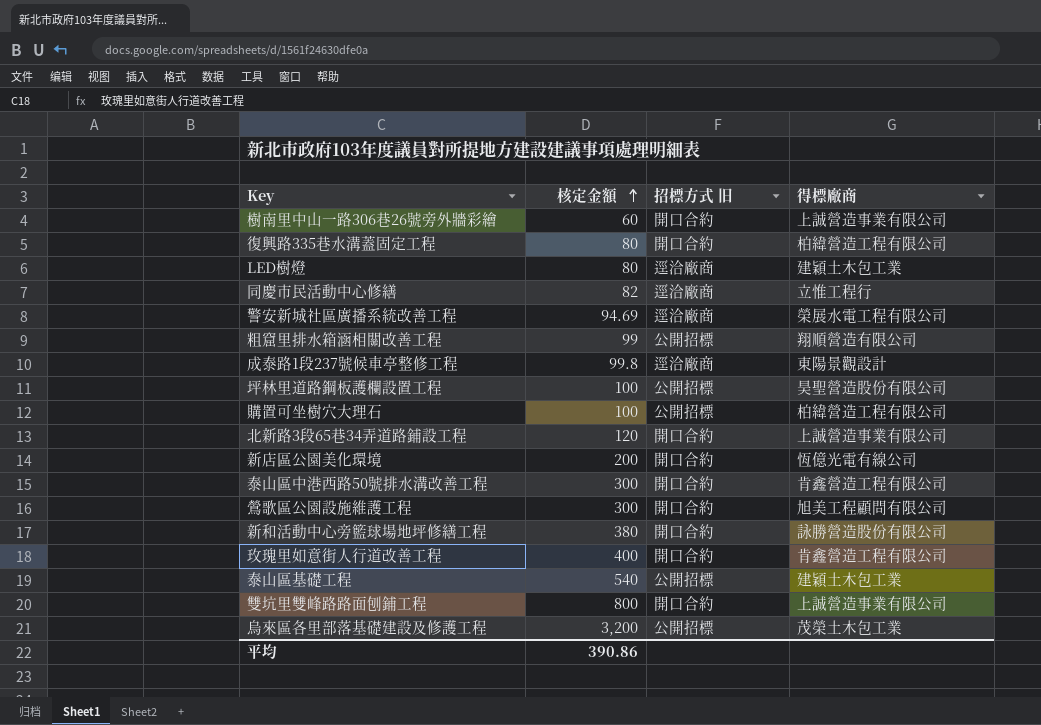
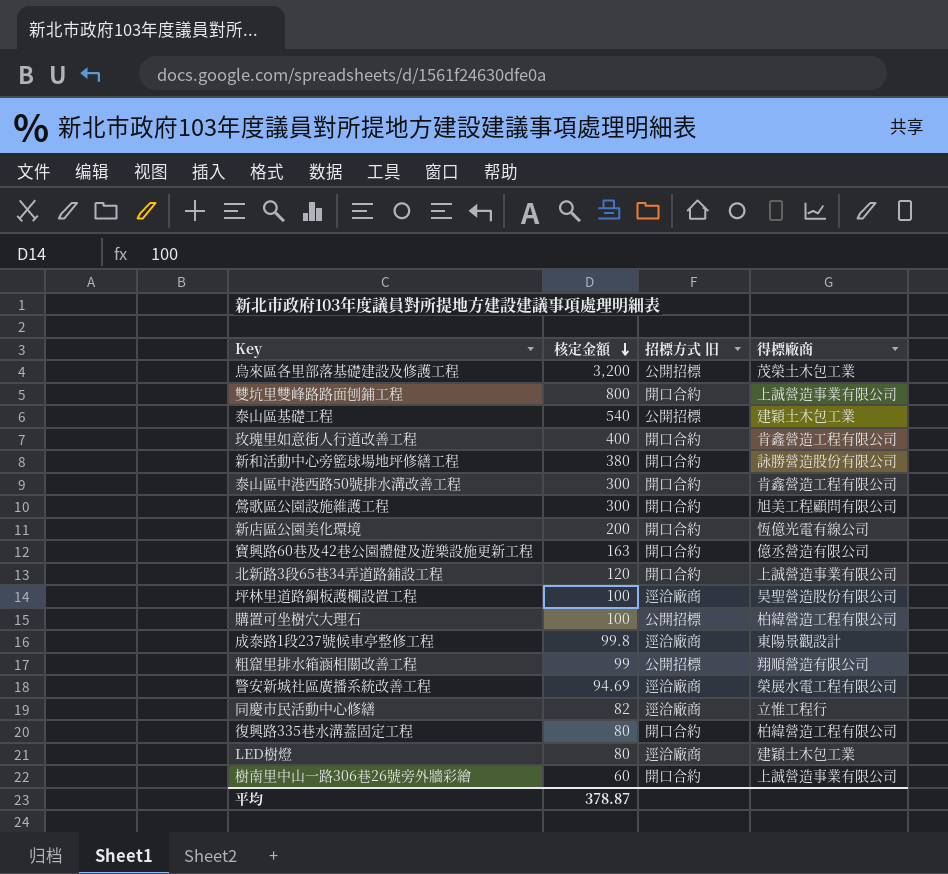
row order: 核定金額 ascending -> 核定金額 descending
row 寶興路60巷及42巷公園體健及遊樂設施更新工程: none -> 163 | 開口合約 | 億丞營造有限公司
坪林里道路鋼板護欄設置工程 | 招標方式 旧: 公開招標 -> 逕洽廠商
平均 | 核定金額: 390.86 -> 378.87

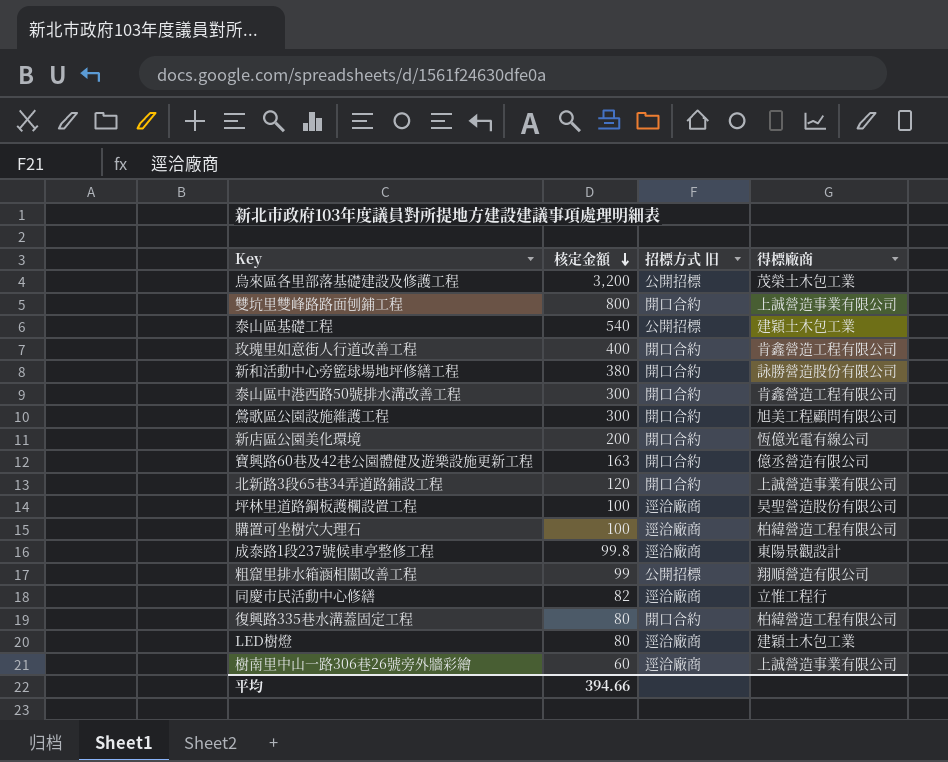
row 警安新城社區廣播系統改善工程: 94.69 | 逕洽廠商 | 榮展水電工程有限公司 -> none
購置可坐樹穴大理石 | 招標方式 旧: 公開招標 -> 逕洽廠商
樹南里中山一路306巷26號旁外牆彩繪 | 招標方式 旧: 開口合約 -> 逕洽廠商
平均 | 核定金額: 378.87 -> 394.66

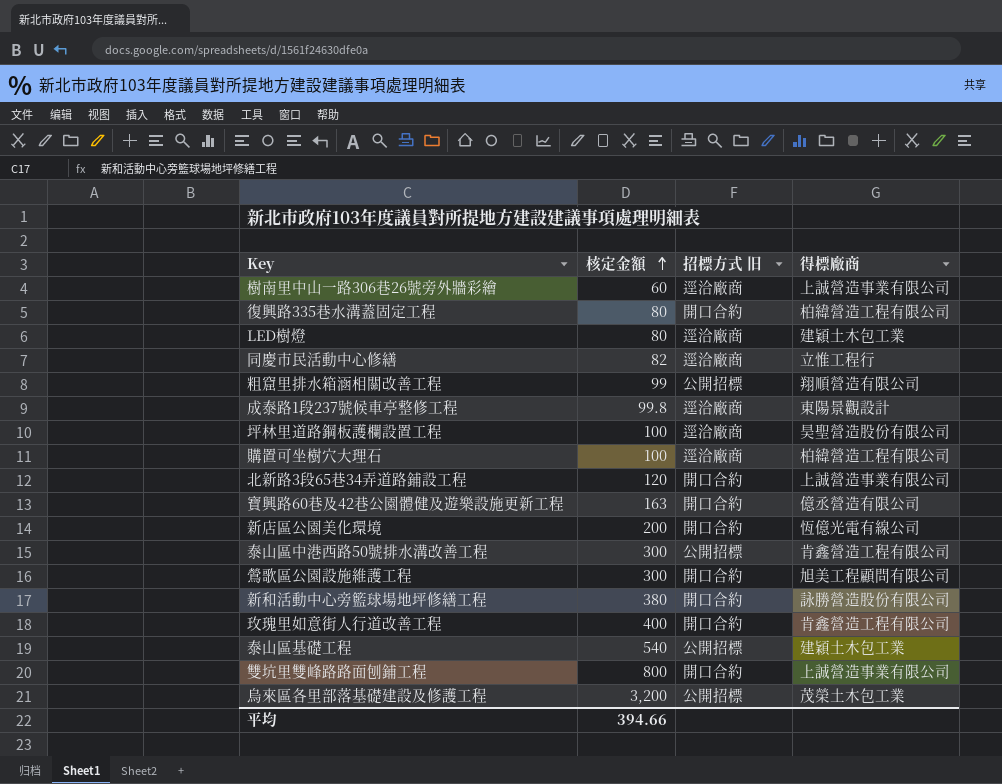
row order: 核定金額 descending -> 核定金額 ascending
泰山區中港西路50號排水溝改善工程 | 招標方式 旧: 開口合約 -> 公開招標

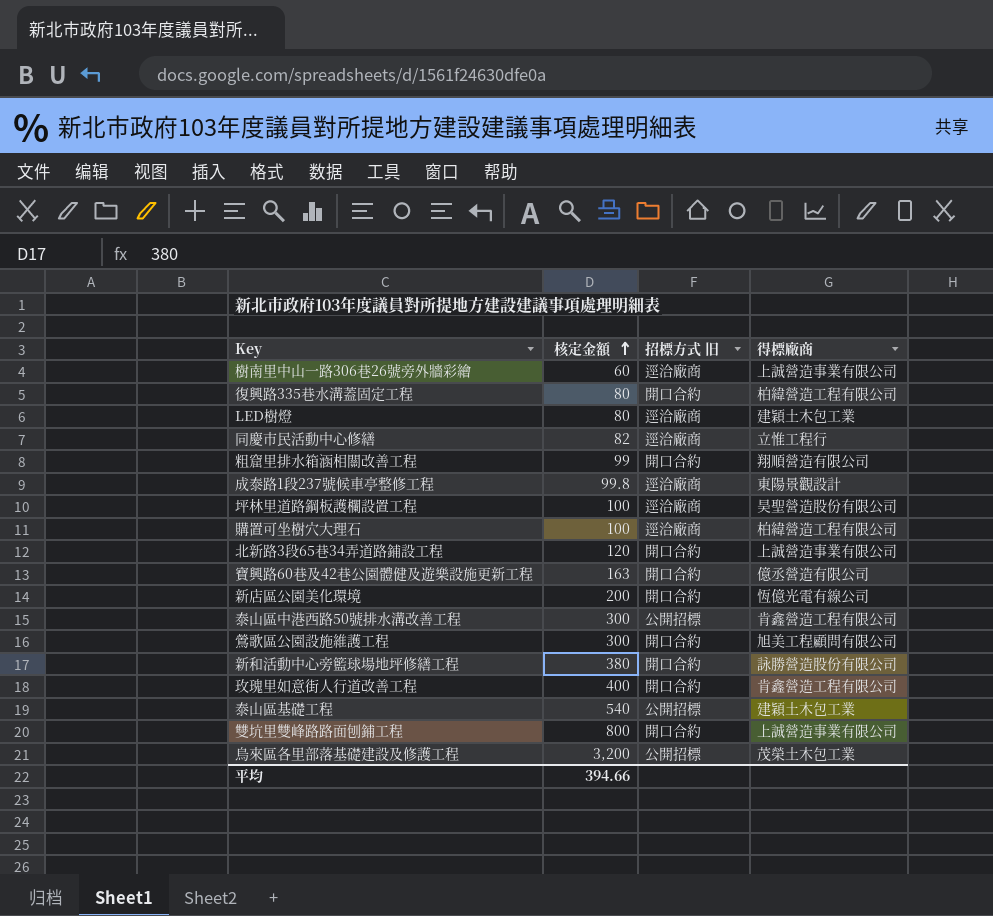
粗窟里排水箱涵相關改善工程 | 招標方式 旧: 公開招標 -> 開口合約

